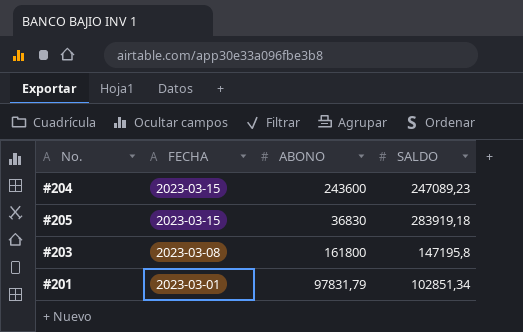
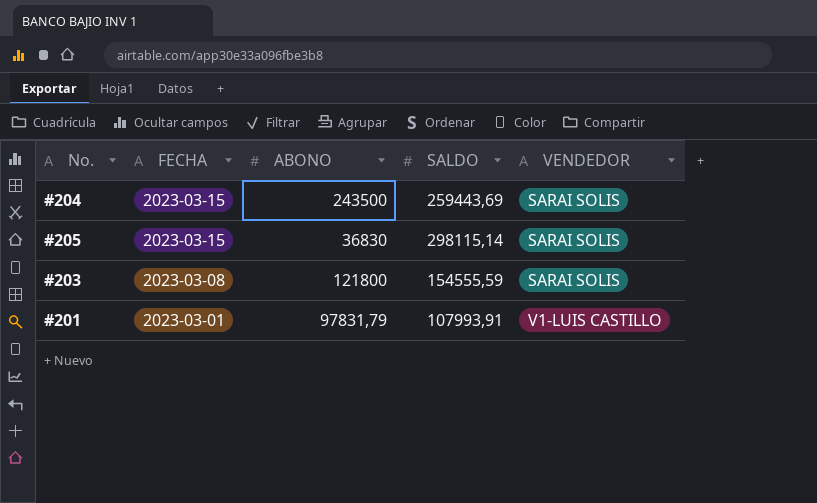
column VENDEDOR | position: none -> 5
#204 | ABONO: 243600 -> 243500
#204 | SALDO: 247089,23 -> 259443,69
#205 | SALDO: 283919,18 -> 298115,14
#203 | ABONO: 161800 -> 121800
#203 | SALDO: 147195,8 -> 154555,59
#201 | SALDO: 102851,34 -> 107993,91

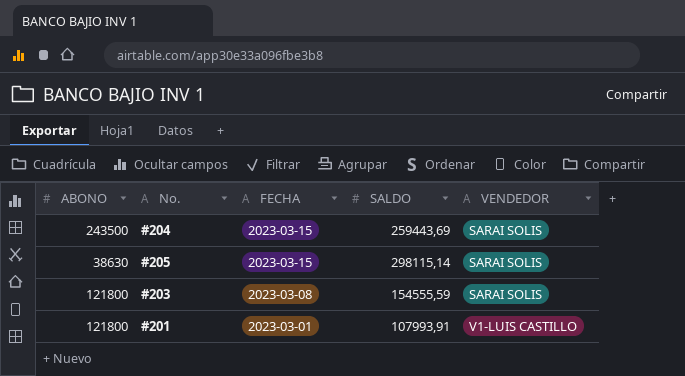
column ABONO | position: 3 -> 1
#205 | ABONO: 36830 -> 38630
#201 | ABONO: 97831,79 -> 121800

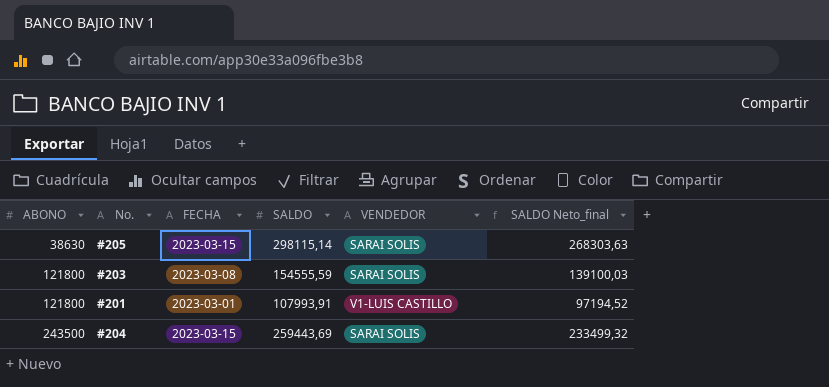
row order: FECHA descending -> ABONO ascending
column SALDO Neto_final | formula: none -> [SALDO] * 0,9

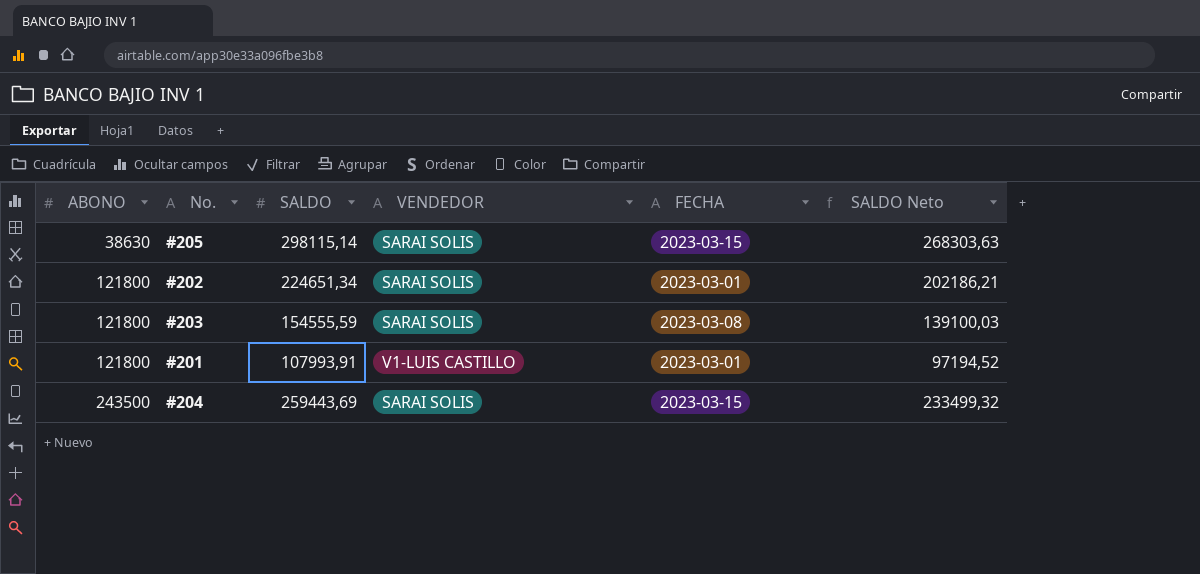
column FECHA | position: 3 -> 5
column name: SALDO Neto_final -> SALDO Neto
row #202: none -> 121800 | 224651,34 | SARAI SOLIS | 2023-03-01 | 202186,21

